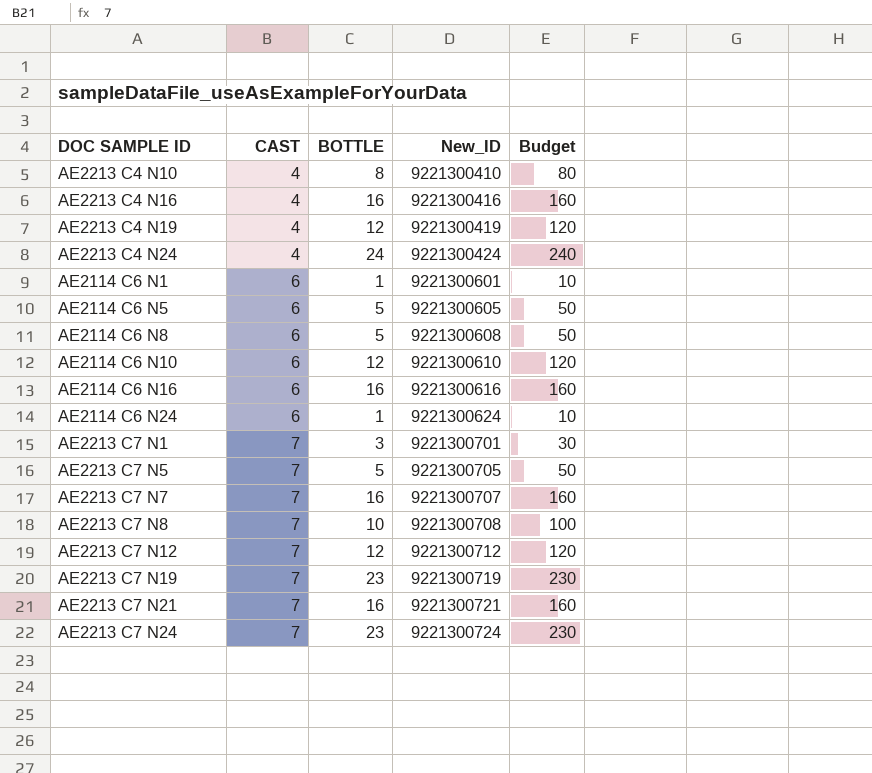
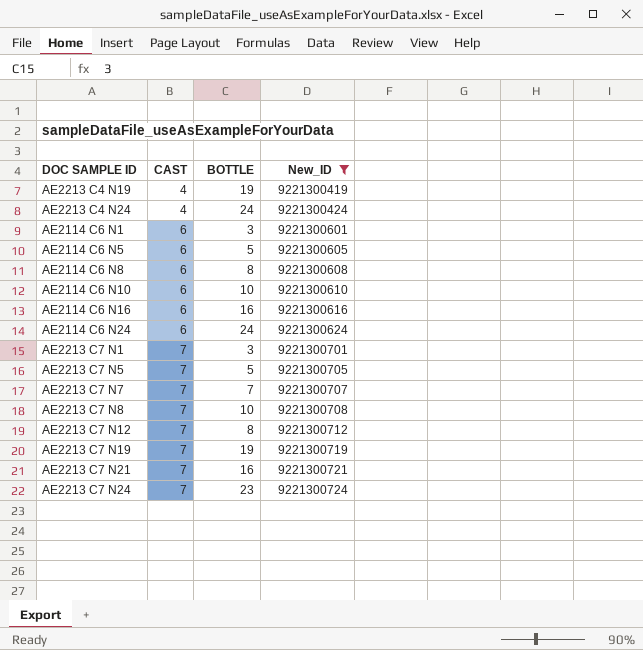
filter: none -> New_ID >= 9221300419
column Budget | formula: [BOTTLE] * 10 -> none
AE2213 C4 N19 | BOTTLE: 12 -> 19
AE2114 C6 N1 | BOTTLE: 1 -> 3
AE2114 C6 N8 | BOTTLE: 5 -> 8
AE2114 C6 N10 | BOTTLE: 12 -> 10
AE2114 C6 N24 | BOTTLE: 1 -> 24
AE2213 C7 N7 | BOTTLE: 16 -> 7
AE2213 C7 N12 | BOTTLE: 12 -> 8
AE2213 C7 N19 | BOTTLE: 23 -> 19

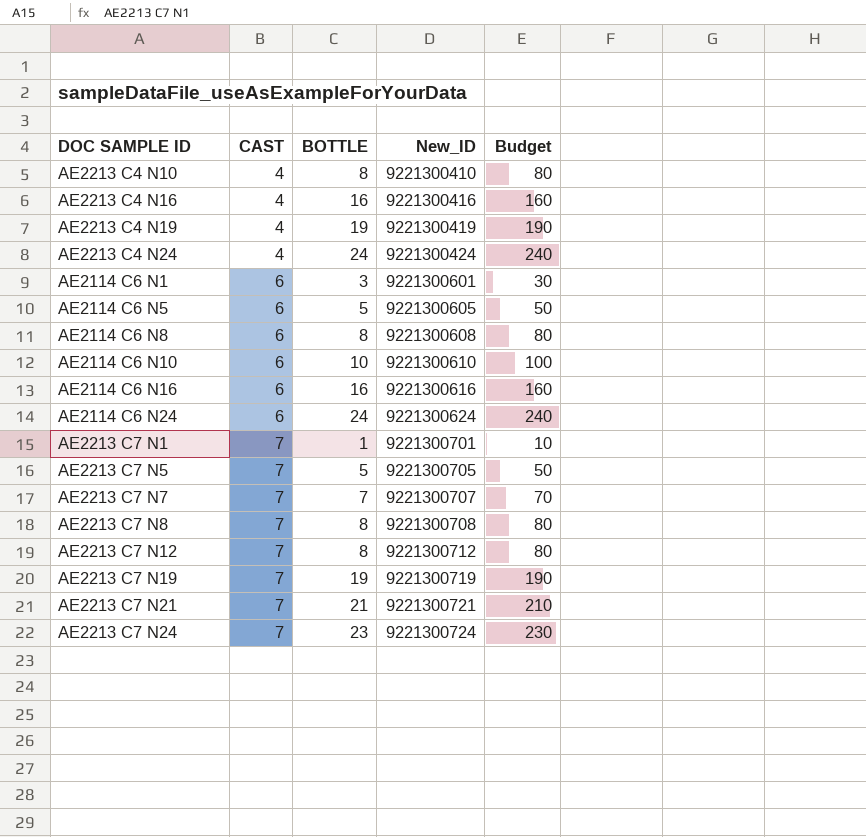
filter: New_ID >= 9221300419 -> none
column Budget | formula: none -> [BOTTLE] * 10
AE2213 C7 N1 | BOTTLE: 3 -> 1
AE2213 C7 N8 | BOTTLE: 10 -> 8
AE2213 C7 N21 | BOTTLE: 16 -> 21

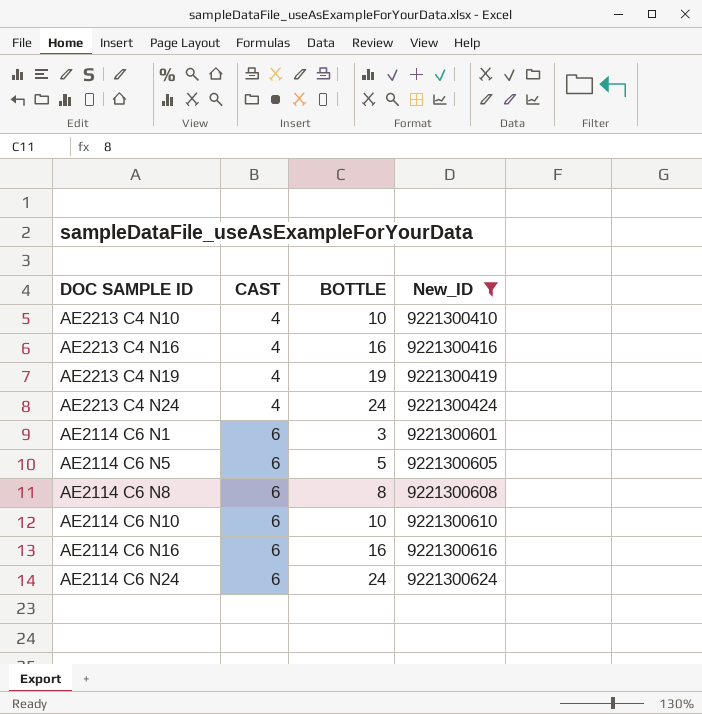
filter: none -> New_ID <= 9221300624
column Budget | formula: [BOTTLE] * 10 -> none
AE2213 C4 N10 | BOTTLE: 8 -> 10

